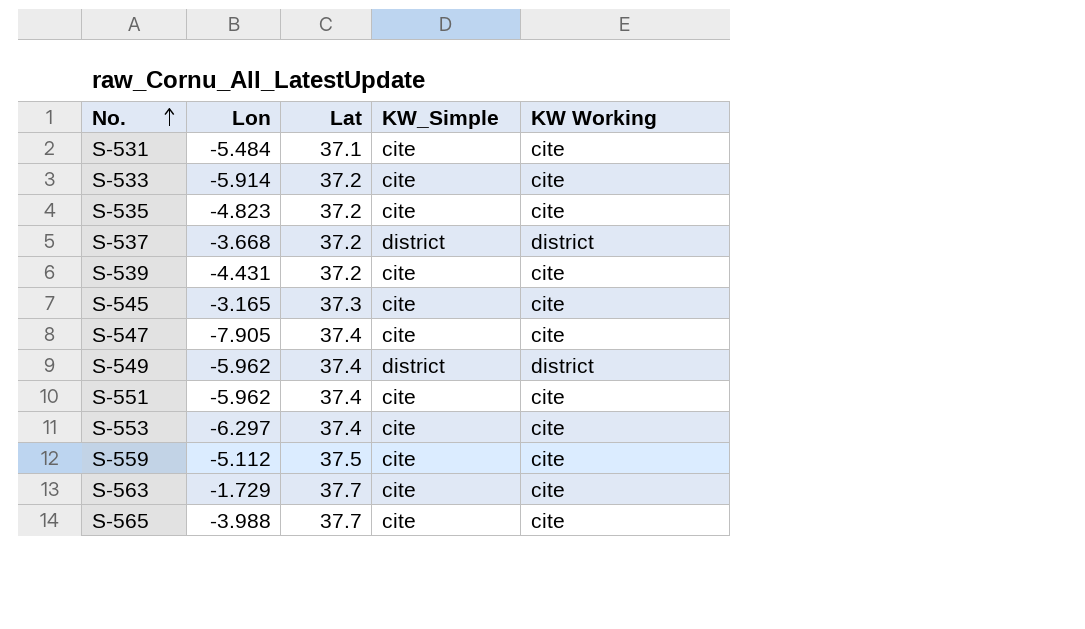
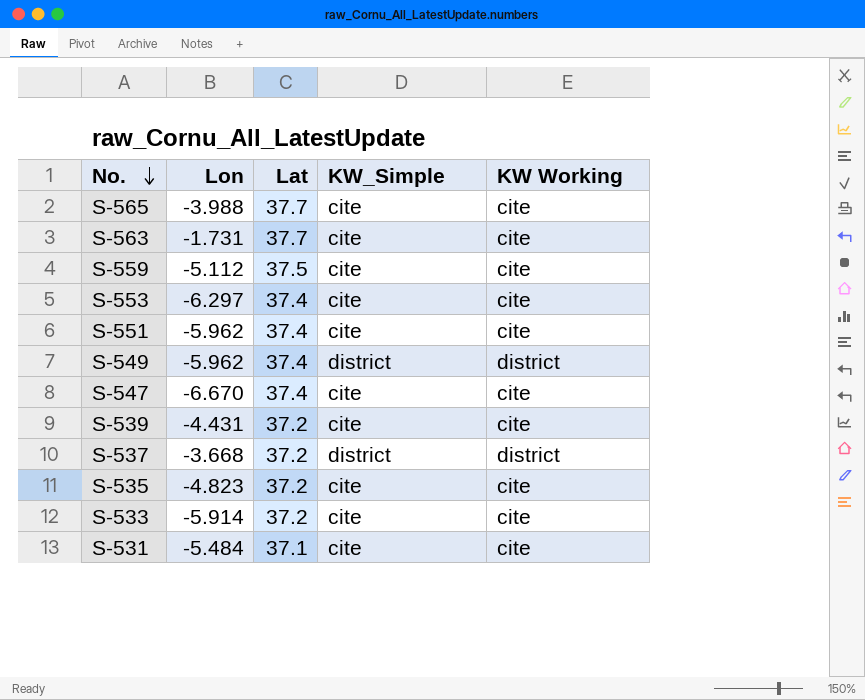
row order: No. ascending -> No. descending
row S-545: -3.165 | 37.3 | cite | cite -> none
S-563 | Lon: -1.729 -> -1.731
S-547 | Lon: -7.905 -> -6.670

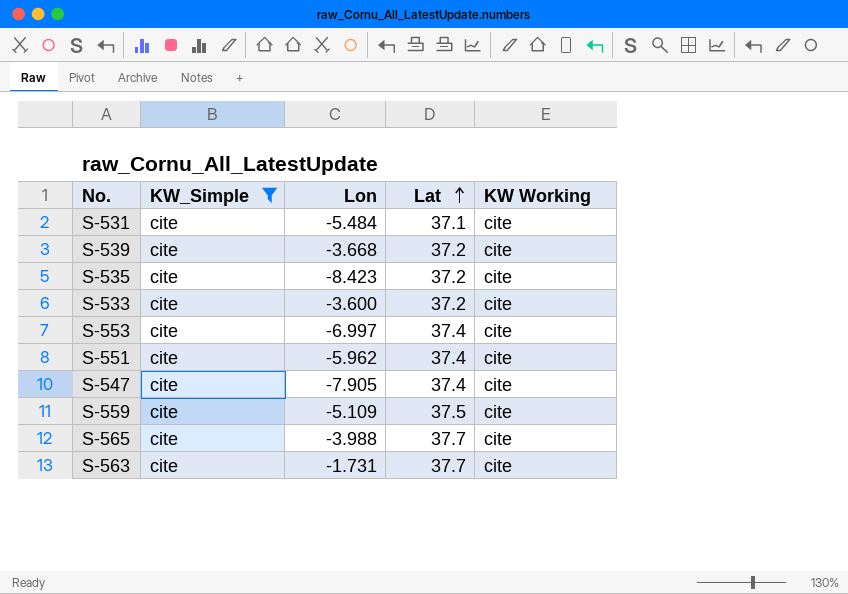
filter: none -> KW_Simple = cite
row order: No. descending -> Lat ascending
column KW_Simple | position: 4 -> 2
S-539 | Lon: -4.431 -> -3.668
S-535 | Lon: -4.823 -> -8.423
S-533 | Lon: -5.914 -> -3.600
S-553 | Lon: -6.297 -> -6.997
S-547 | Lon: -6.670 -> -7.905
S-559 | Lon: -5.112 -> -5.109

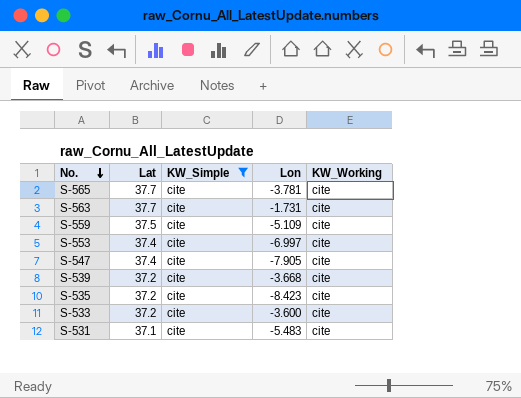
row order: Lat ascending -> No. descending
column Lat | position: 4 -> 2
column name: KW Working -> KW_Working
row S-551: cite | -5.962 | 37.4 | cite -> none
S-565 | Lon: -3.988 -> -3.781
S-531 | Lon: -5.484 -> -5.483

